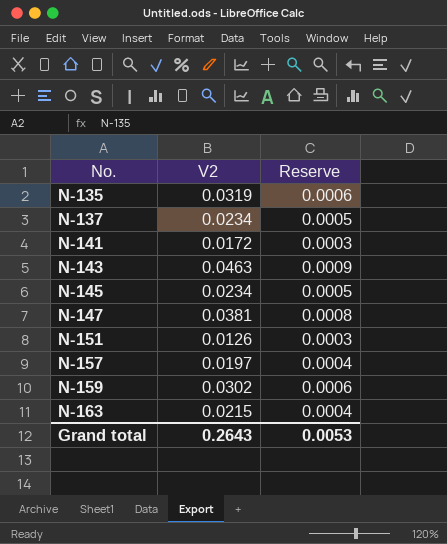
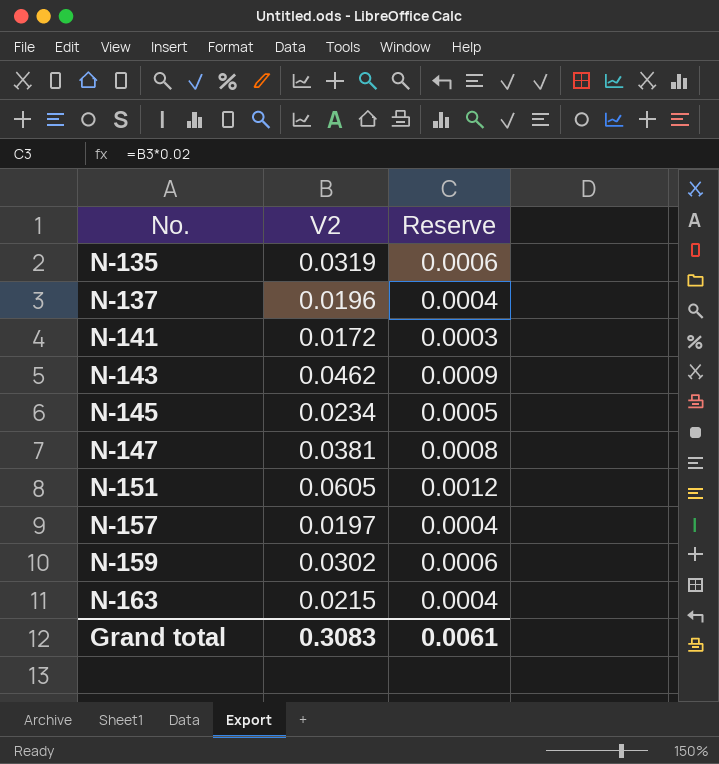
N-137 | V2: 0.0234 -> 0.0196
N-137 | Reserve: 0.0005 -> 0.0004
N-143 | V2: 0.0463 -> 0.0462
N-151 | V2: 0.0126 -> 0.0605
N-151 | Reserve: 0.0003 -> 0.0012
Grand total | V2: 0.2643 -> 0.3083
Grand total | Reserve: 0.0053 -> 0.0061

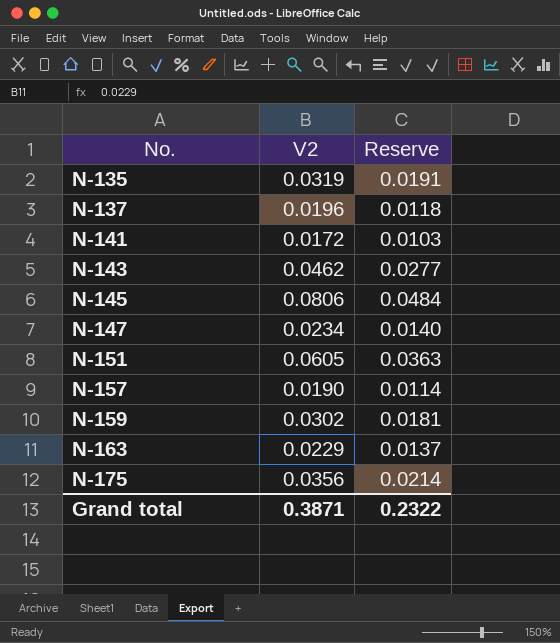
column Reserve | formula: [V2] * 0.02 -> [V2] * 0.6
N-145 | V2: 0.0234 -> 0.0806
N-147 | V2: 0.0381 -> 0.0234
N-157 | V2: 0.0197 -> 0.0190
N-163 | V2: 0.0215 -> 0.0229
row N-175: none -> 0.0356 | 0.0214
Grand total | V2: 0.3083 -> 0.3871
Grand total | Reserve: 0.0061 -> 0.2322

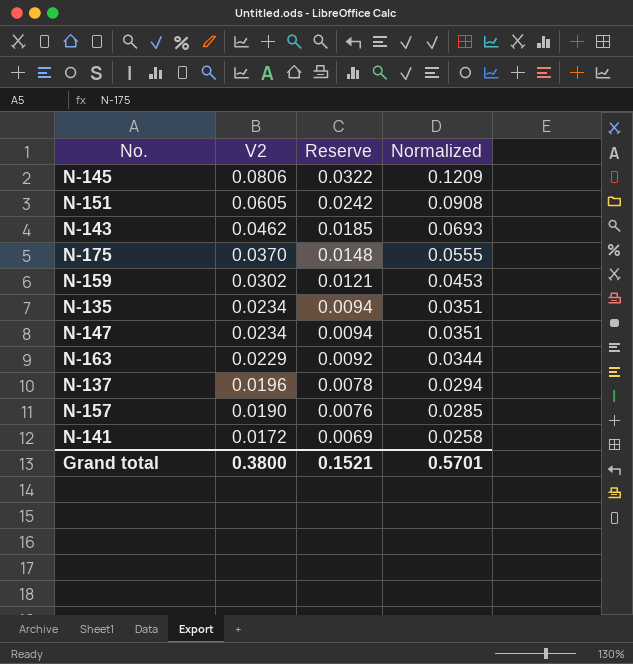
row order: No. ascending -> V2 descending
column Reserve | formula: [V2] * 0.6 -> [V2] * 0.4
column Normalized | formula: none -> [V2] * 1.5
N-175 | V2: 0.0356 -> 0.0370
N-135 | V2: 0.0319 -> 0.0234
Grand total | V2: 0.3871 -> 0.3800
Grand total | Reserve: 0.2322 -> 0.1521

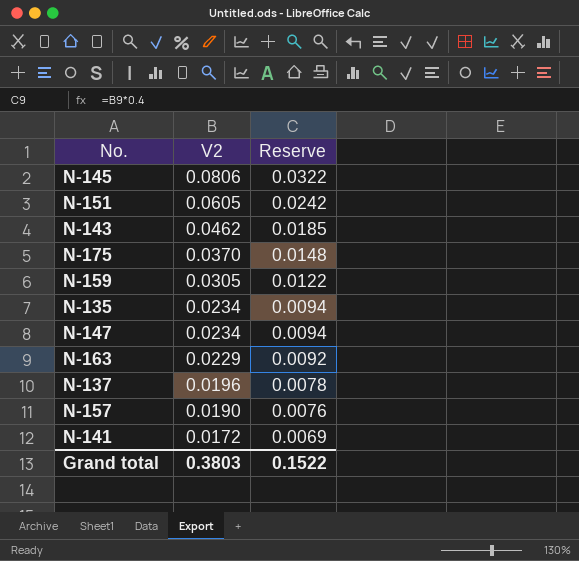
column Normalized | formula: [V2] * 1.5 -> none
N-159 | V2: 0.0302 -> 0.0305
N-159 | Reserve: 0.0121 -> 0.0122
Grand total | V2: 0.3800 -> 0.3803
Grand total | Reserve: 0.1521 -> 0.1522

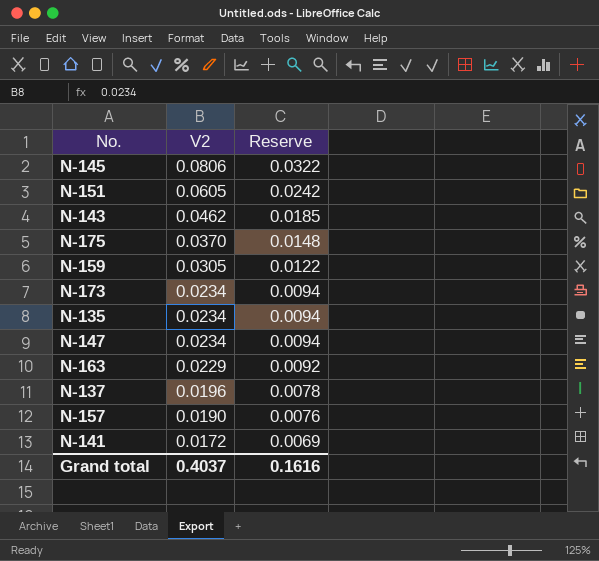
row N-173: none -> 0.0234 | 0.0094
Grand total | V2: 0.3803 -> 0.4037
Grand total | Reserve: 0.1522 -> 0.1616

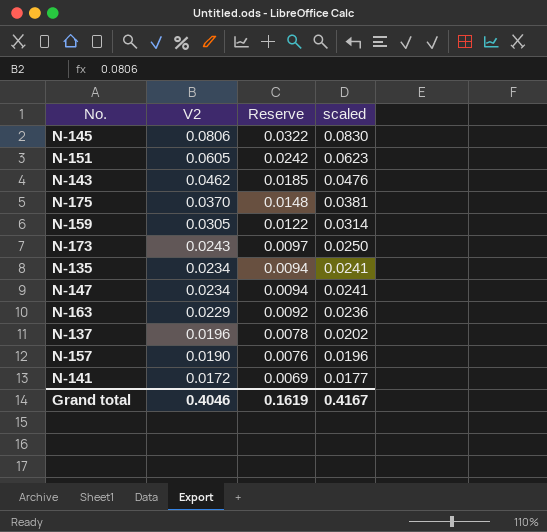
column scaled | formula: none -> [V2] * 1.03
N-173 | V2: 0.0234 -> 0.0243
N-173 | Reserve: 0.0094 -> 0.0097
Grand total | V2: 0.4037 -> 0.4046
Grand total | Reserve: 0.1616 -> 0.1619

